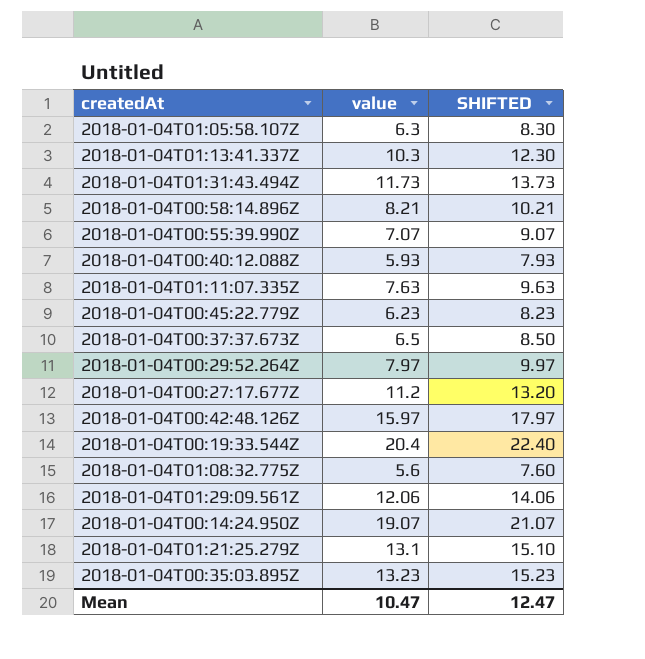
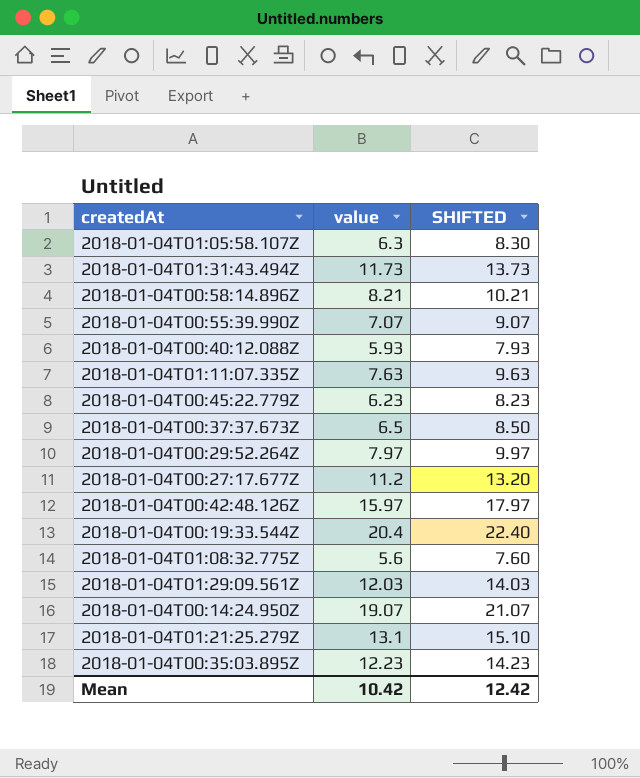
row 2018-01-04T01:13:41.337Z: 10.3 | 12.30 -> none
2018-01-04T01:29:09.561Z | value: 12.06 -> 12.03
2018-01-04T01:29:09.561Z | SHIFTED: 14.06 -> 14.03
2018-01-04T00:35:03.895Z | value: 13.23 -> 12.23
2018-01-04T00:35:03.895Z | SHIFTED: 15.23 -> 14.23
Mean | value: 10.47 -> 10.42
Mean | SHIFTED: 12.47 -> 12.42

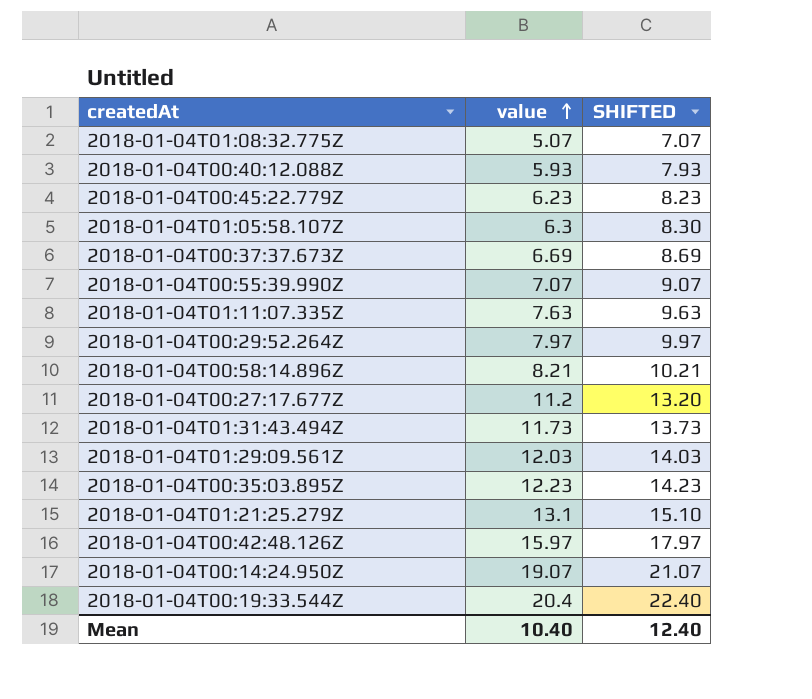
row order: none -> value ascending
2018-01-04T01:08:32.775Z | value: 5.6 -> 5.07
2018-01-04T01:08:32.775Z | SHIFTED: 7.60 -> 7.07
2018-01-04T00:37:37.673Z | value: 6.5 -> 6.69
2018-01-04T00:37:37.673Z | SHIFTED: 8.50 -> 8.69
Mean | value: 10.42 -> 10.40
Mean | SHIFTED: 12.42 -> 12.40

